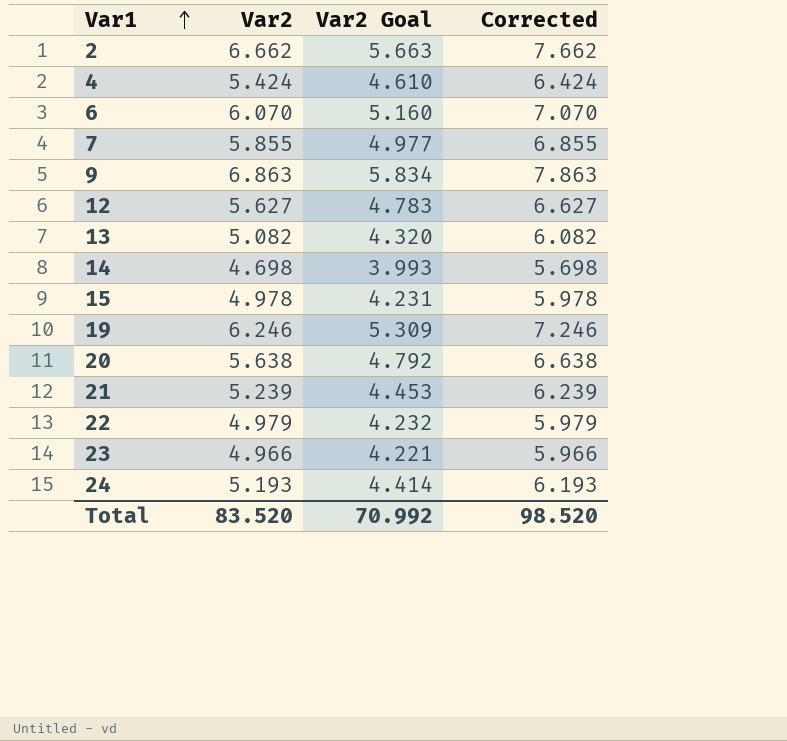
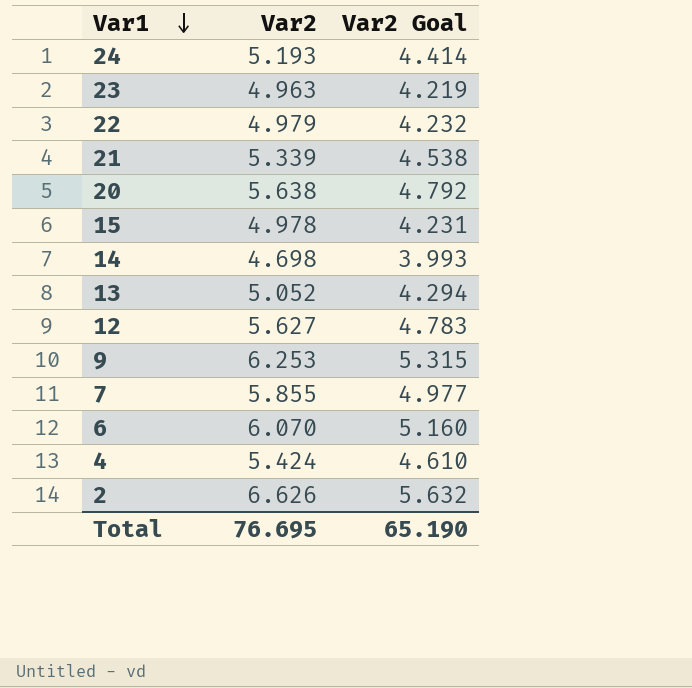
row order: Var1 ascending -> Var1 descending
column Corrected | formula: [Var2] + 1 -> none
row 19: 6.246 | 5.309 | 7.246 -> none
23 | Var2: 4.966 -> 4.963
23 | Var2 Goal: 4.221 -> 4.219
21 | Var2: 5.239 -> 5.339
21 | Var2 Goal: 4.453 -> 4.538
13 | Var2: 5.082 -> 5.052
13 | Var2 Goal: 4.320 -> 4.294
9 | Var2: 6.863 -> 6.253
9 | Var2 Goal: 5.834 -> 5.315
2 | Var2: 6.662 -> 6.626
2 | Var2 Goal: 5.663 -> 5.632
Total | Var2: 83.520 -> 76.695
Total | Var2 Goal: 70.992 -> 65.190

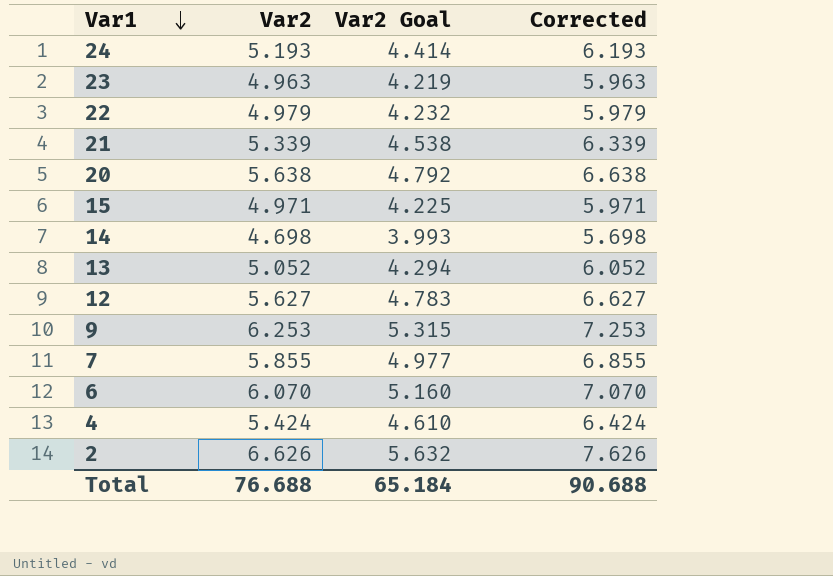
column Corrected | formula: none -> [Var2] + 1
15 | Var2: 4.978 -> 4.971
15 | Var2 Goal: 4.231 -> 4.225
Total | Var2: 76.695 -> 76.688
Total | Var2 Goal: 65.190 -> 65.184

